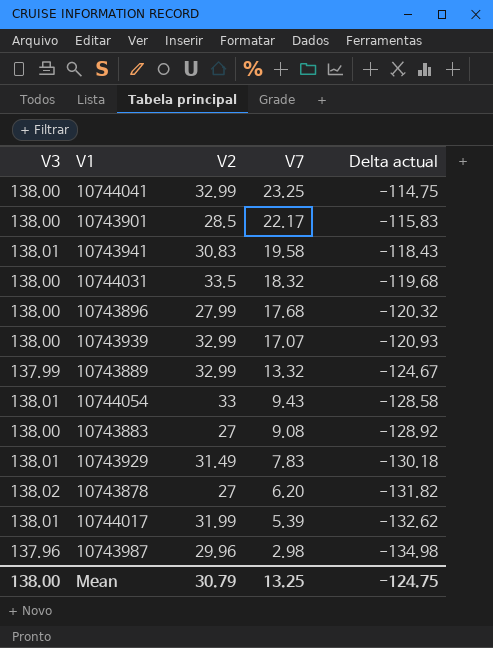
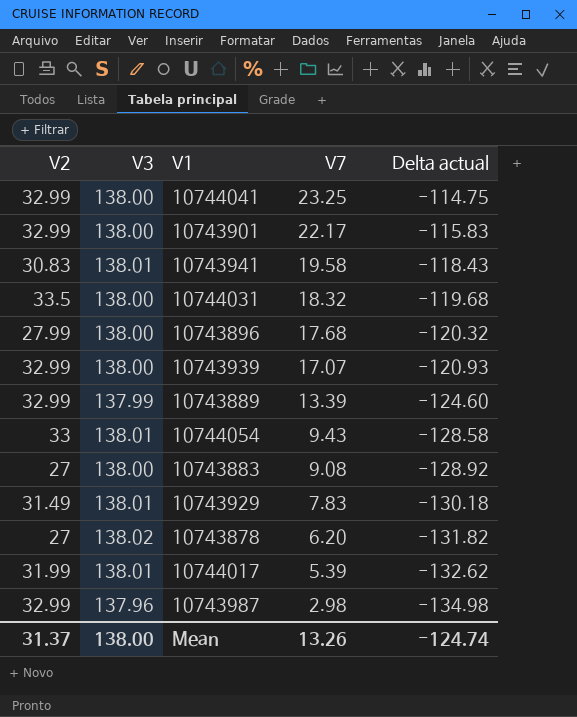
column V2 | position: 3 -> 1
10743901 | V2: 28.5 -> 32.99
10743889 | V7: 13.32 -> 13.39
10743889 | Delta actual: -124.67 -> -124.60
10743987 | V2: 29.96 -> 32.99
Mean | V2: 30.79 -> 31.37
Mean | V7: 13.25 -> 13.26
Mean | Delta actual: -124.75 -> -124.74

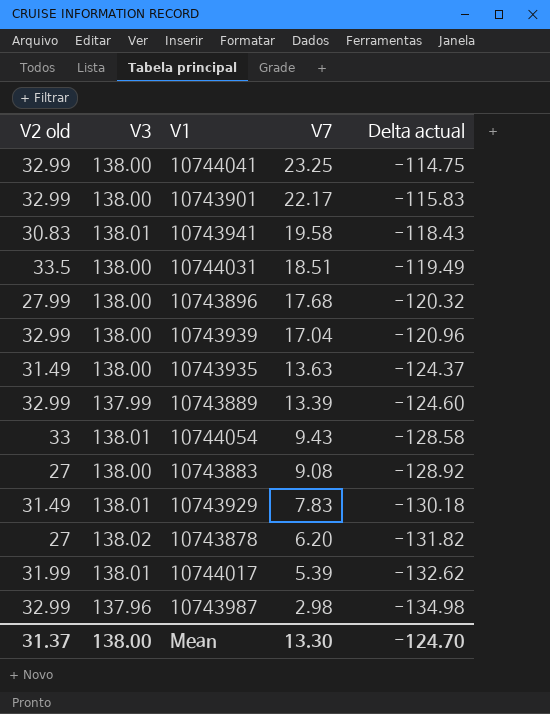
column name: V2 -> V2 old
10744031 | V7: 18.32 -> 18.51
10744031 | Delta actual: -119.68 -> -119.49
10743939 | V7: 17.07 -> 17.04
10743939 | Delta actual: -120.93 -> -120.96
row 10743935: none -> 31.49 | 138.00 | 13.63 | -124.37
Mean | V7: 13.26 -> 13.30
Mean | Delta actual: -124.74 -> -124.70

